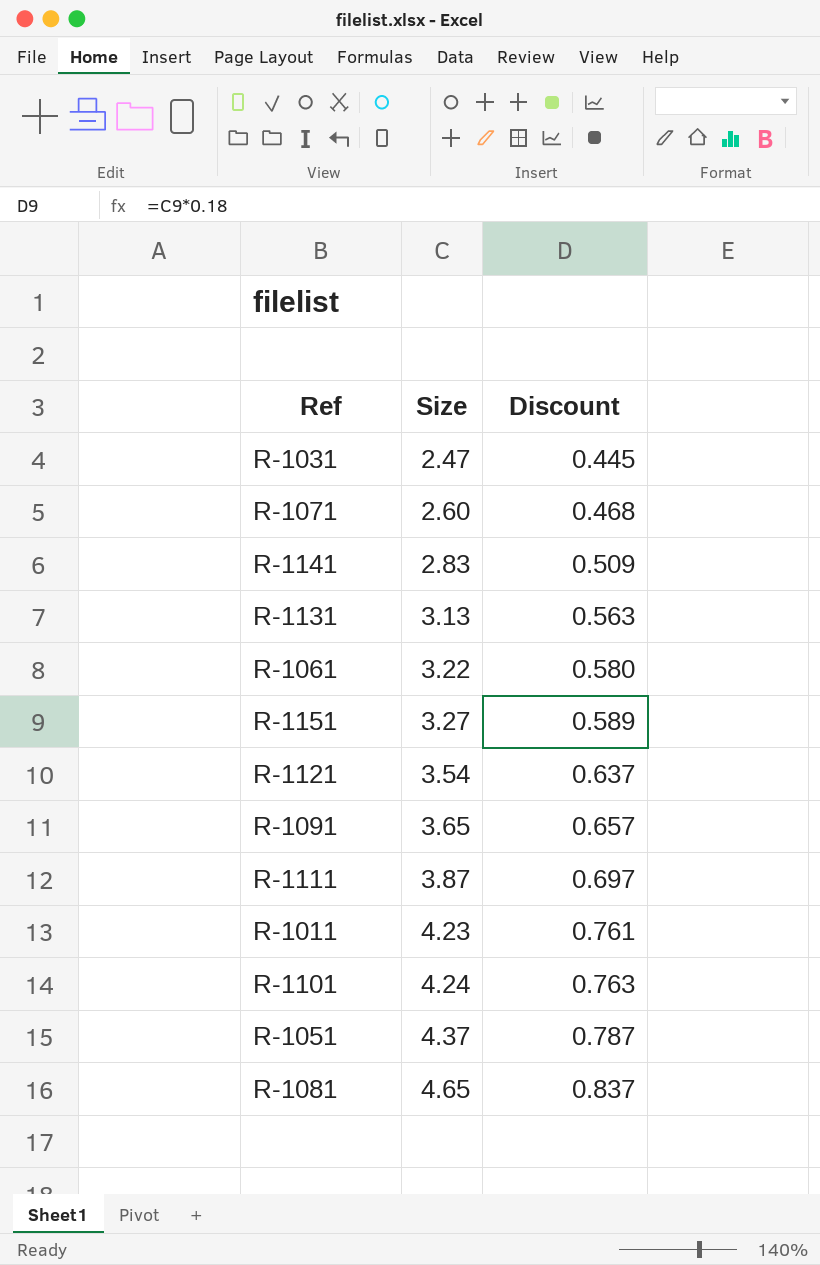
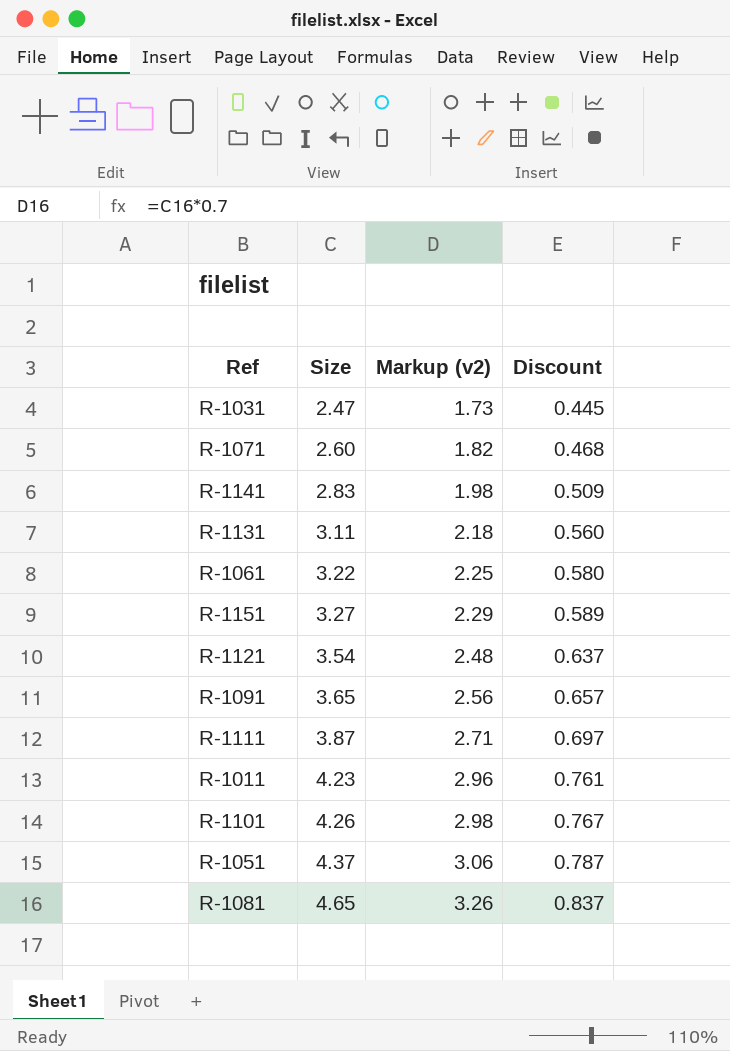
column Markup (v2) | formula: none -> [Size] * 0.7
R-1131 | Size: 3.13 -> 3.11
R-1131 | Discount: 0.563 -> 0.560
R-1101 | Size: 4.24 -> 4.26
R-1101 | Discount: 0.763 -> 0.767

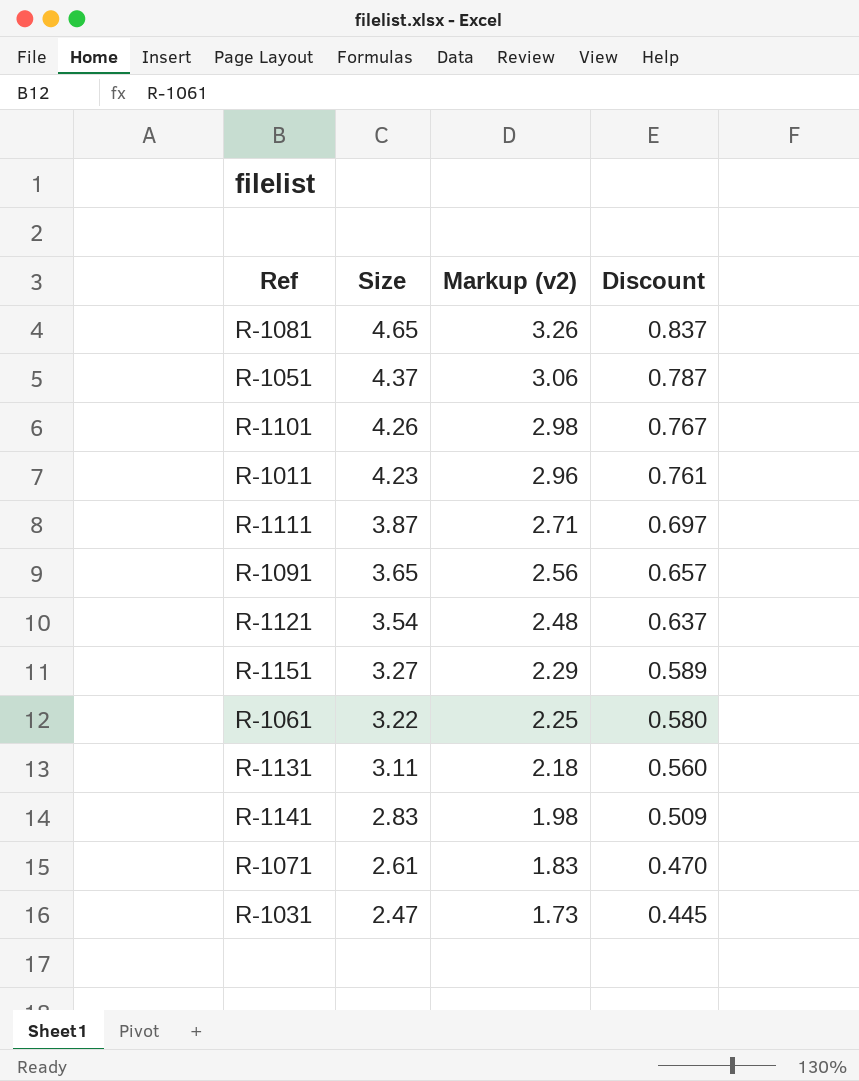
row order: Size ascending -> Size descending
R-1071 | Size: 2.60 -> 2.61
R-1071 | Markup (v2): 1.82 -> 1.83
R-1071 | Discount: 0.468 -> 0.470

